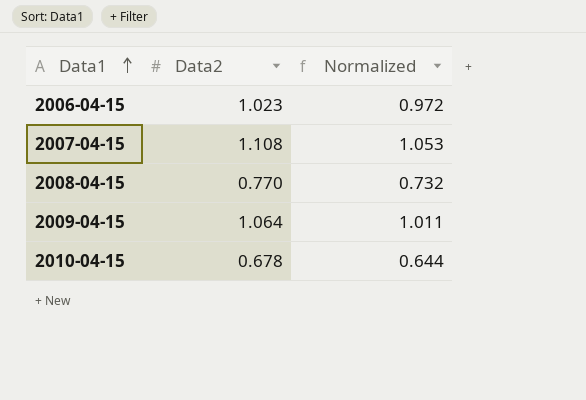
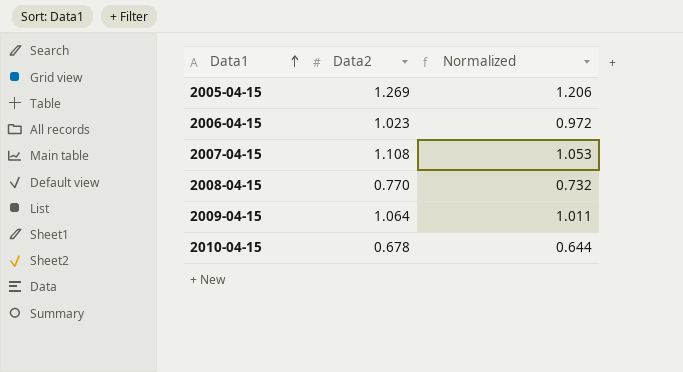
row 2005-04-15: none -> 1.269 | 1.206

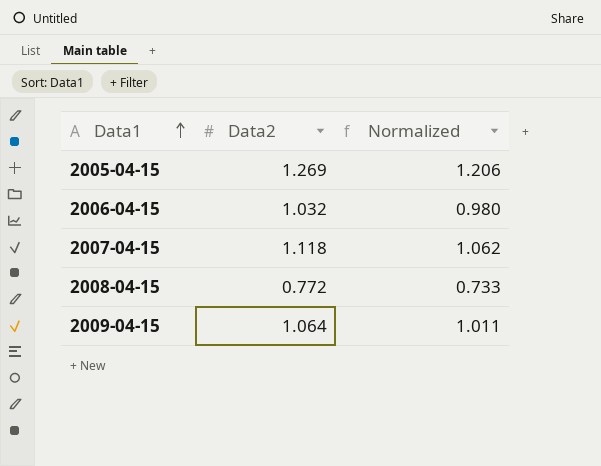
row 2010-04-15: 0.678 | 0.644 -> none
2006-04-15 | Data2: 1.023 -> 1.032
2006-04-15 | Normalized: 0.972 -> 0.980
2007-04-15 | Data2: 1.108 -> 1.118
2007-04-15 | Normalized: 1.053 -> 1.062
2008-04-15 | Data2: 0.770 -> 0.772
2008-04-15 | Normalized: 0.732 -> 0.733

